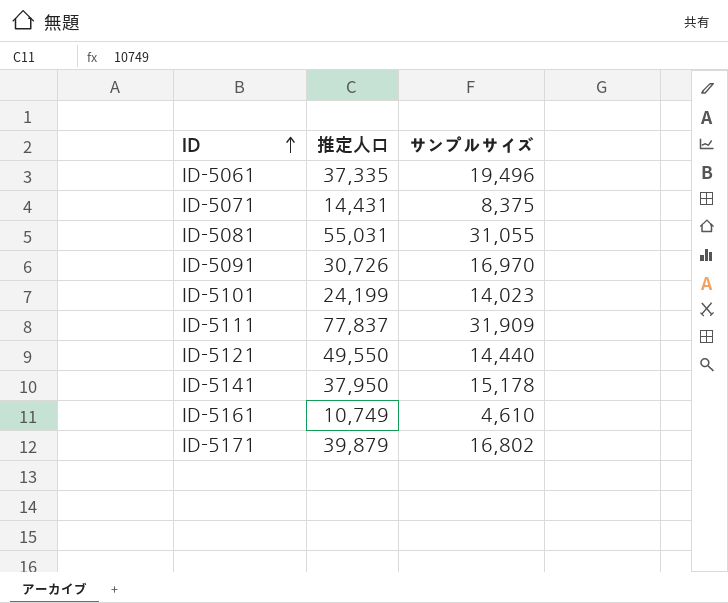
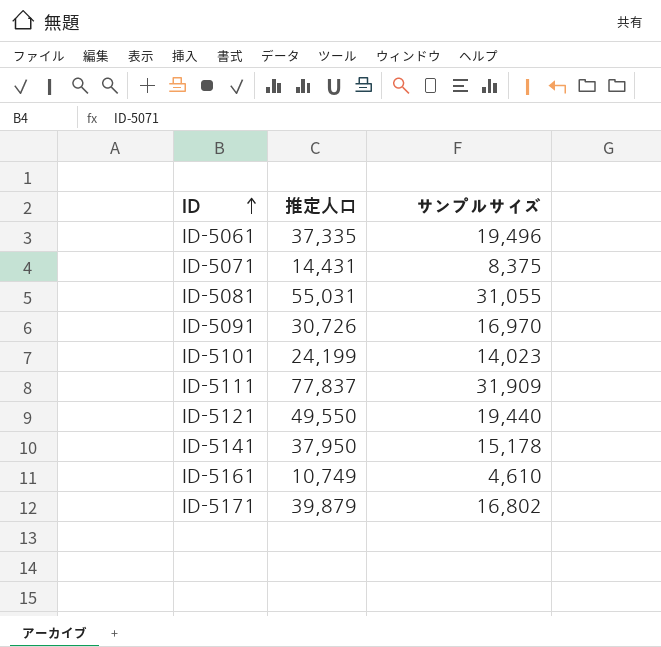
ID-5121 | サンプルサイズ: 14,440 -> 19,440

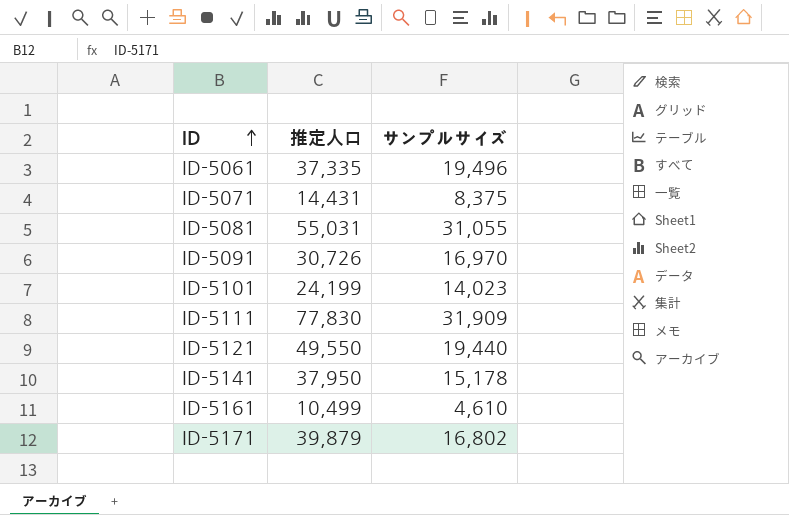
ID-5111 | 推定人口: 77,837 -> 77,830
ID-5161 | 推定人口: 10,749 -> 10,499

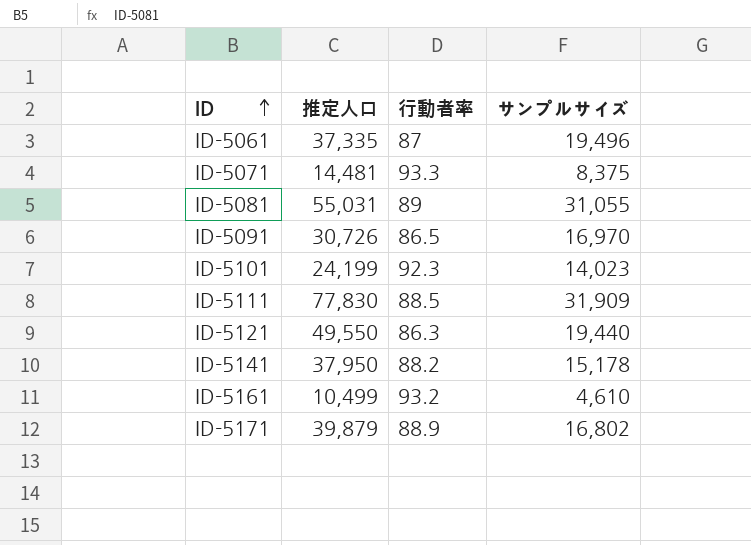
column 行動者率 | position: none -> 3
ID-5071 | 推定人口: 14,431 -> 14,481

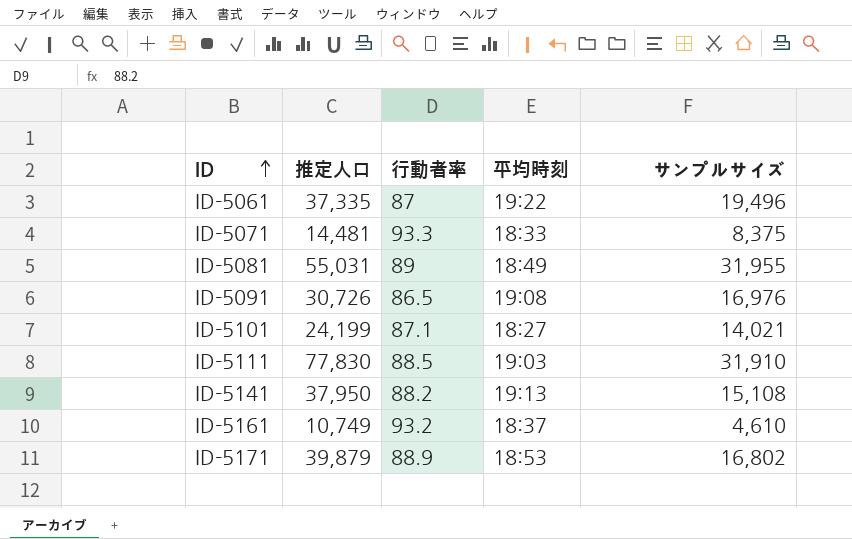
column 平均時刻 | position: none -> 4
row ID-5121: 49,550 | 86.3 | 19,440 -> none
ID-5081 | サンプルサイズ: 31,055 -> 31,955
ID-5091 | サンプルサイズ: 16,970 -> 16,976
ID-5101 | 行動者率: 92.3 -> 87.1
ID-5101 | サンプルサイズ: 14,023 -> 14,021
ID-5111 | サンプルサイズ: 31,909 -> 31,910
ID-5141 | サンプルサイズ: 15,178 -> 15,108
ID-5161 | 推定人口: 10,499 -> 10,749

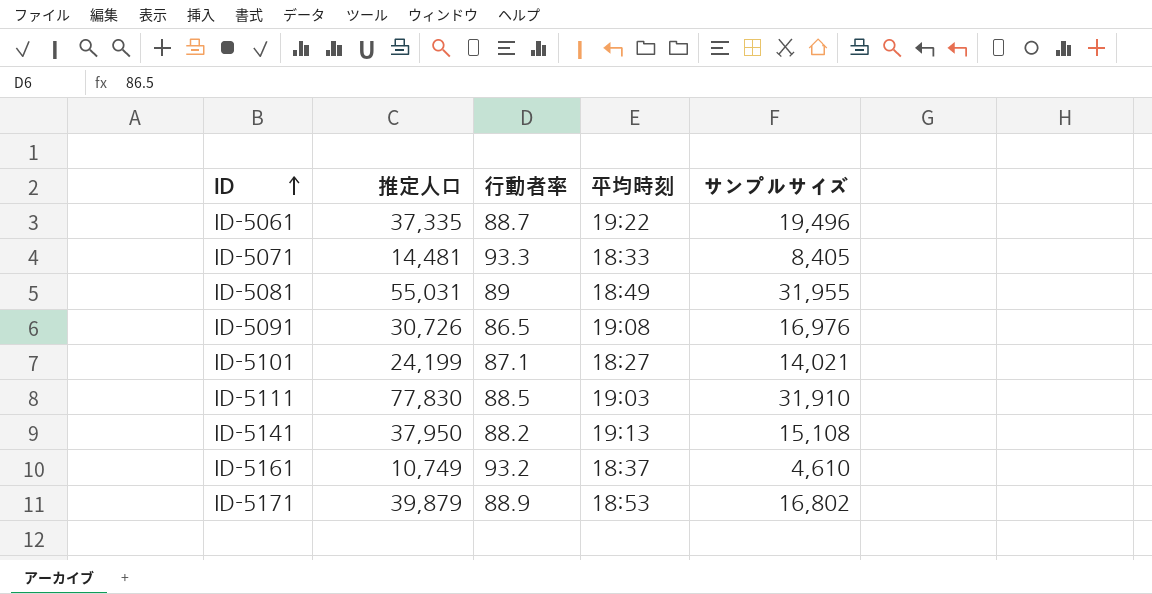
ID-5061 | 行動者率: 87 -> 88.7
ID-5071 | サンプルサイズ: 8,375 -> 8,405

